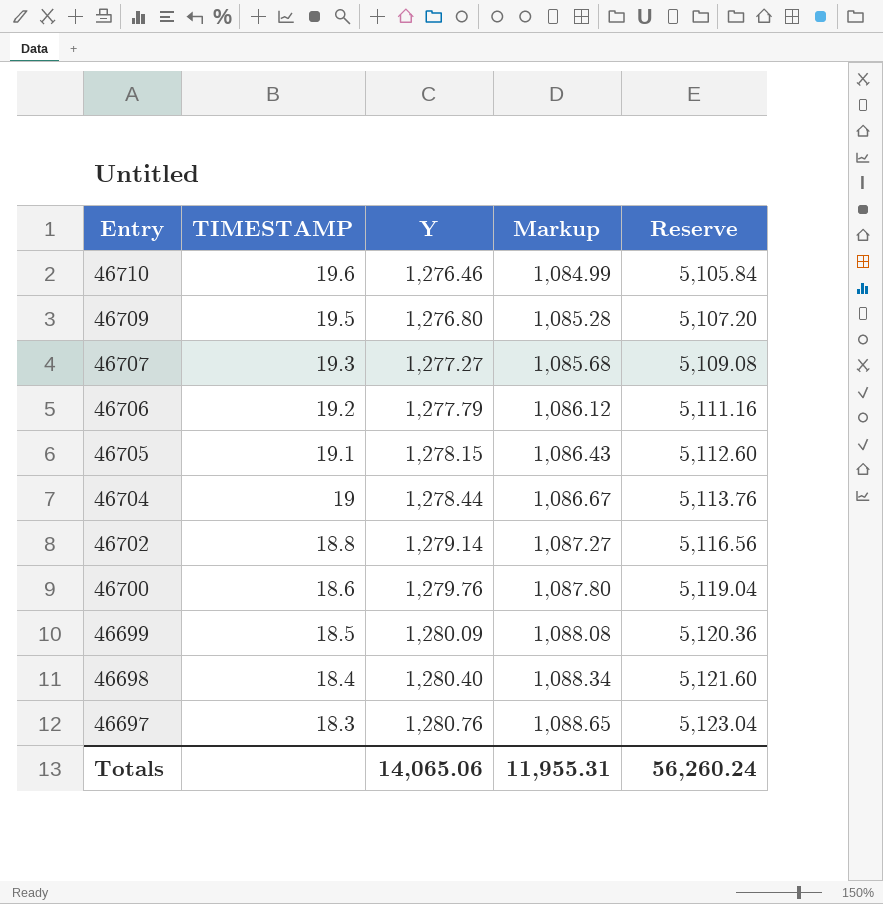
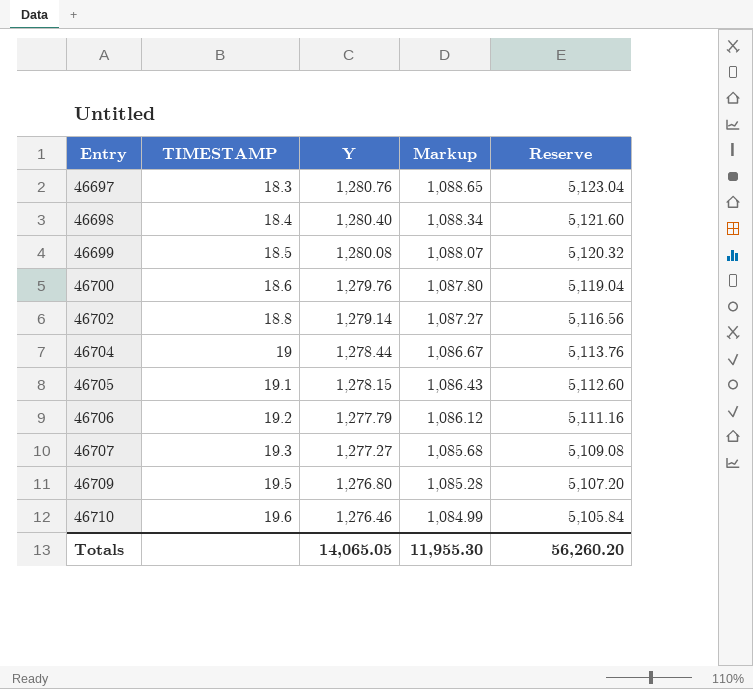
row order: Entry descending -> Entry ascending
46699 | Y: 1,280.09 -> 1,280.08
46699 | Markup: 1,088.08 -> 1,088.07
46699 | Reserve: 5,120.36 -> 5,120.32
Totals | Y: 14,065.06 -> 14,065.05
Totals | Markup: 11,955.31 -> 11,955.30
Totals | Reserve: 56,260.24 -> 56,260.20

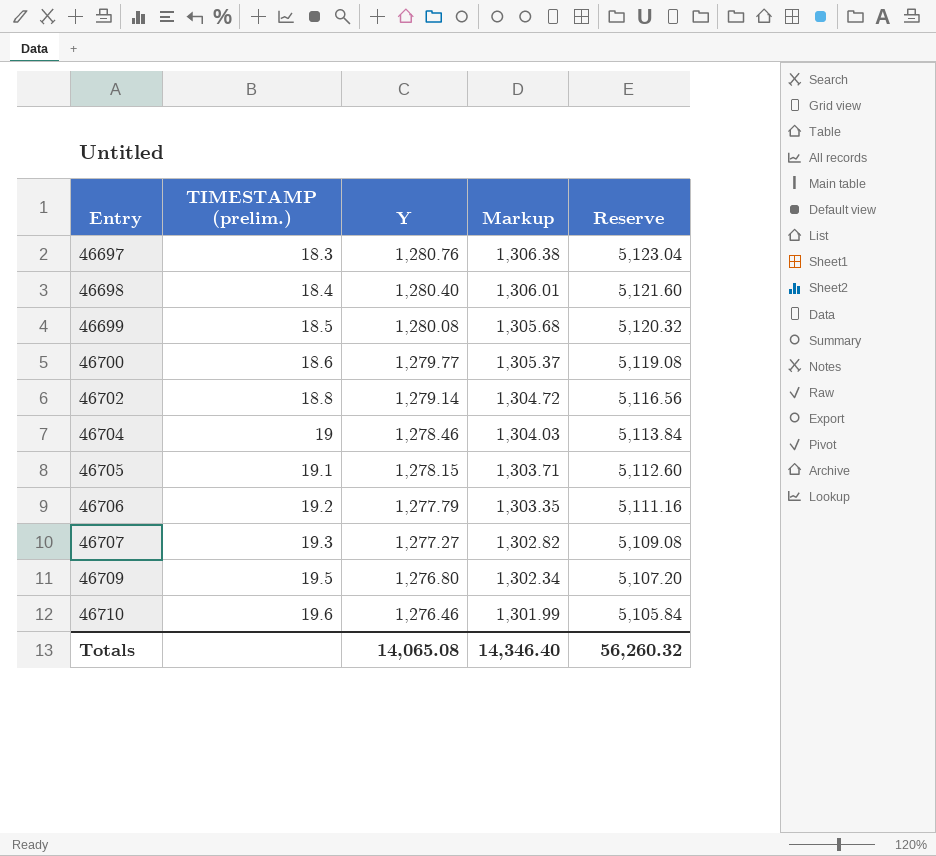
column name: TIMESTAMP -> TIMESTAMP (prelim.)
column Markup | formula: [Y] * 0.85 -> [Y] * 1.02
46700 | Y: 1,279.76 -> 1,279.77
46700 | Reserve: 5,119.04 -> 5,119.08
46704 | Y: 1,278.44 -> 1,278.46
46704 | Reserve: 5,113.76 -> 5,113.84
Totals | Y: 14,065.05 -> 14,065.08
Totals | Markup: 11,955.30 -> 14,346.40
Totals | Reserve: 56,260.20 -> 56,260.32

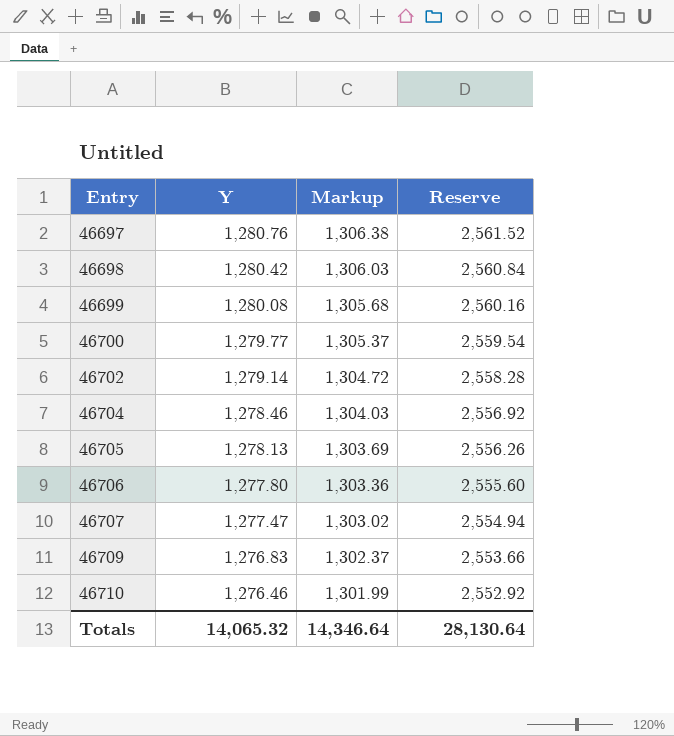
column TIMESTAMP (prelim.) | position: 2 -> none
column Reserve | formula: [Y] * 4 -> [Y] * 2
46698 | Y: 1,280.40 -> 1,280.42
46698 | Markup: 1,306.01 -> 1,306.03
46705 | Y: 1,278.15 -> 1,278.13
46705 | Markup: 1,303.71 -> 1,303.69
46706 | Y: 1,277.79 -> 1,277.80
46706 | Markup: 1,303.35 -> 1,303.36
46707 | Y: 1,277.27 -> 1,277.47
46707 | Markup: 1,302.82 -> 1,303.02
46709 | Y: 1,276.80 -> 1,276.83
46709 | Markup: 1,302.34 -> 1,302.37
Totals | Y: 14,065.08 -> 14,065.32
Totals | Markup: 14,346.40 -> 14,346.64
Totals | Reserve: 56,260.32 -> 28,130.64

